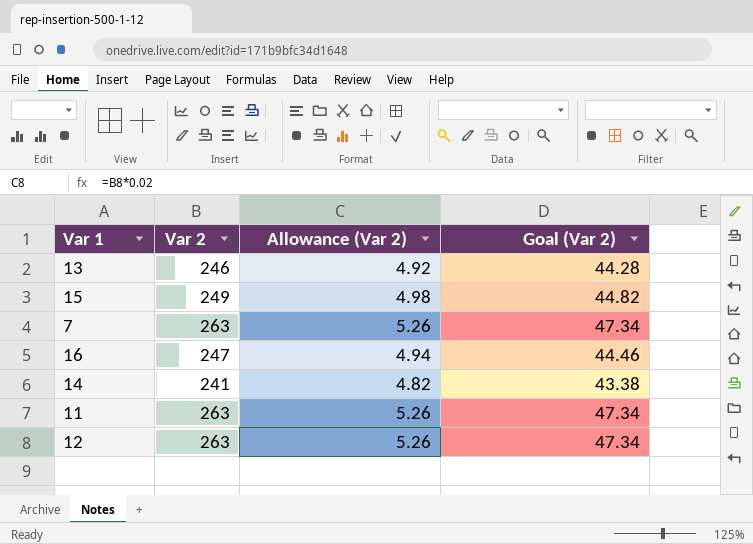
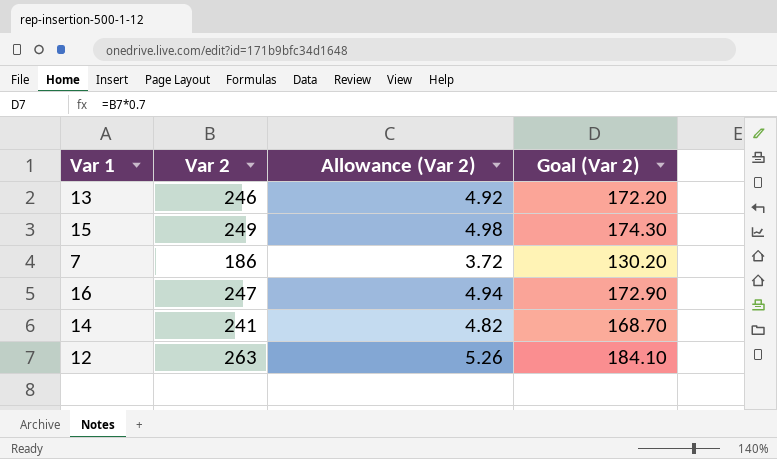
column Goal (Var 2) | formula: [Var 2] * 0.18 -> [Var 2] * 0.7
row 11: 263 | 5.26 | 47.34 -> none
7 | Var 2: 263 -> 186
7 | Allowance (Var 2): 5.26 -> 3.72

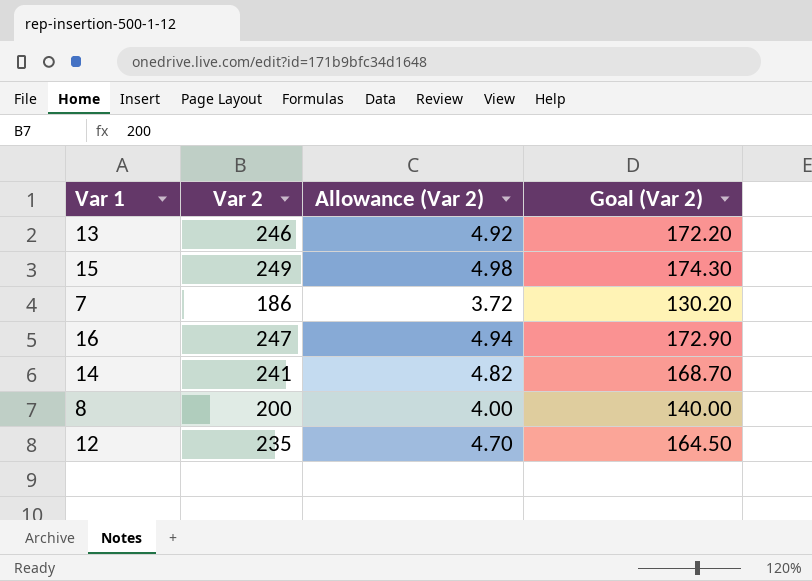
row 8: none -> 200 | 4.00 | 140.00
12 | Var 2: 263 -> 235
12 | Allowance (Var 2): 5.26 -> 4.70
12 | Goal (Var 2): 184.10 -> 164.50

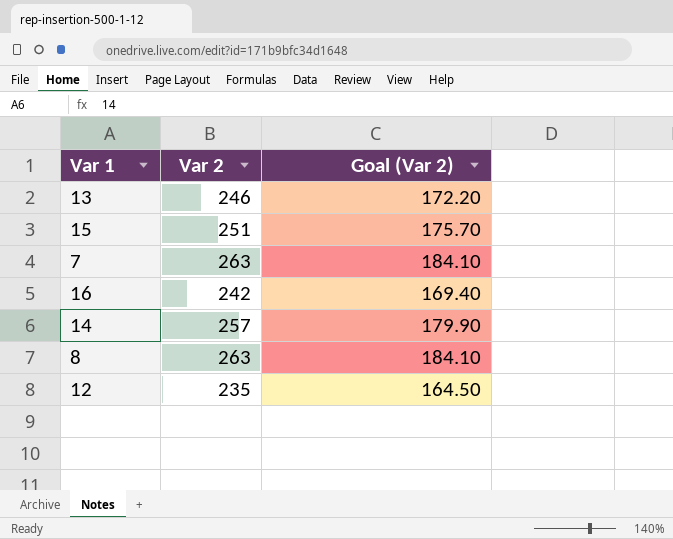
column Allowance (Var 2) | formula: [Var 2] * 0.02 -> none
15 | Var 2: 249 -> 251
15 | Goal (Var 2): 174.30 -> 175.70
7 | Var 2: 186 -> 263
7 | Goal (Var 2): 130.20 -> 184.10
16 | Var 2: 247 -> 242
16 | Goal (Var 2): 172.90 -> 169.40
14 | Var 2: 241 -> 257
14 | Goal (Var 2): 168.70 -> 179.90
8 | Var 2: 200 -> 263
8 | Goal (Var 2): 140.00 -> 184.10

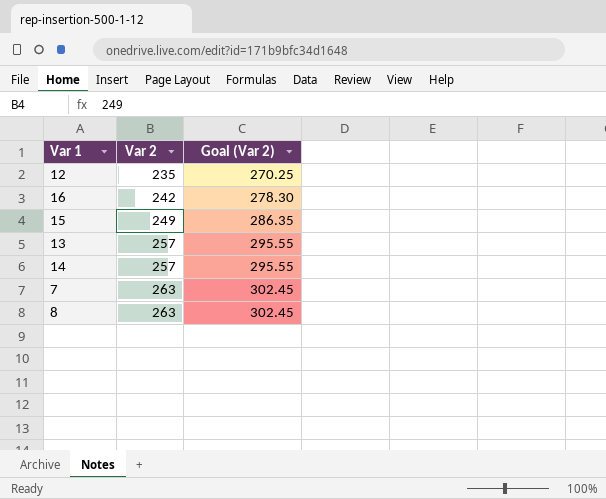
row order: none -> Var 2 ascending
column Goal (Var 2) | formula: [Var 2] * 0.7 -> [Var 2] * 1.15
15 | Var 2: 251 -> 249
13 | Var 2: 246 -> 257

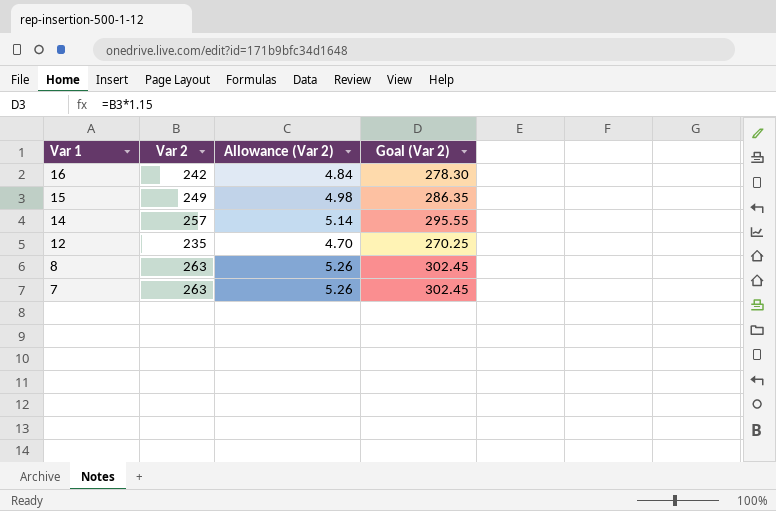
row order: Var 2 ascending -> Var 1 descending
column Allowance (Var 2) | formula: none -> [Var 2] * 0.02
row 13: 257 | 295.55 -> none

